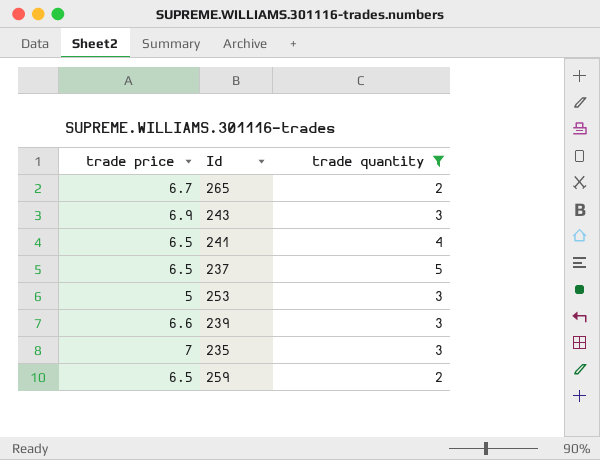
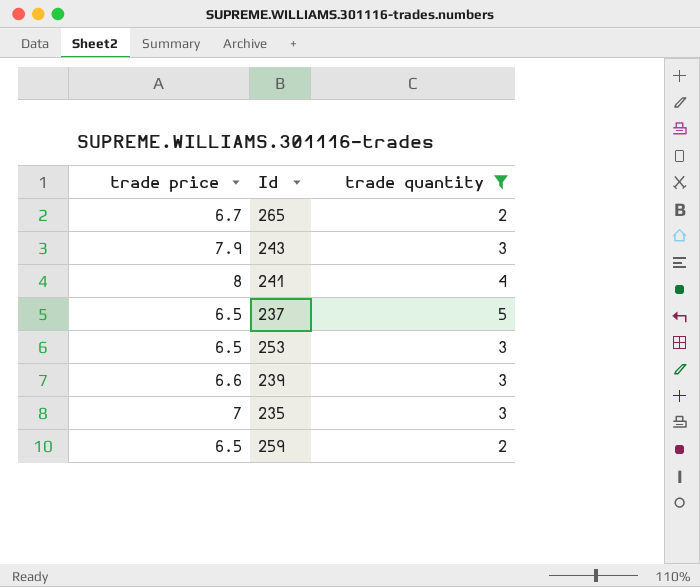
243 | trade price: 6.9 -> 7.9
241 | trade price: 6.5 -> 8
253 | trade price: 5 -> 6.5

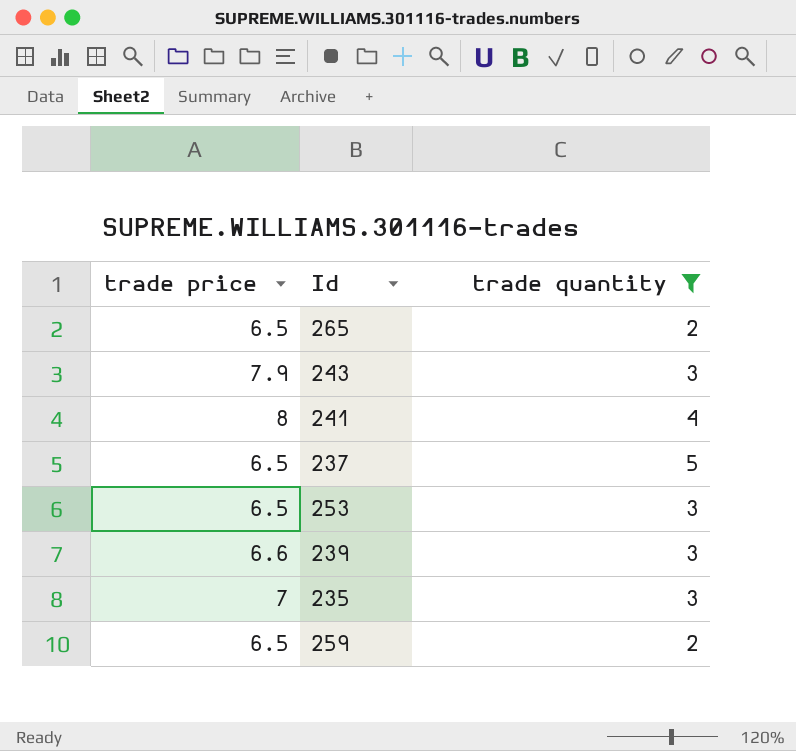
265 | trade price: 6.7 -> 6.5

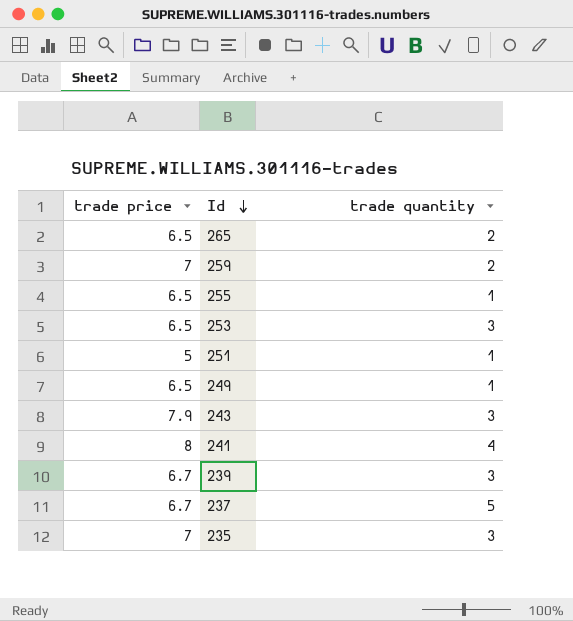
filter: trade quantity != 1 -> none
row order: none -> Id descending
259 | trade price: 6.5 -> 7
239 | trade price: 6.6 -> 6.7
237 | trade price: 6.5 -> 6.7

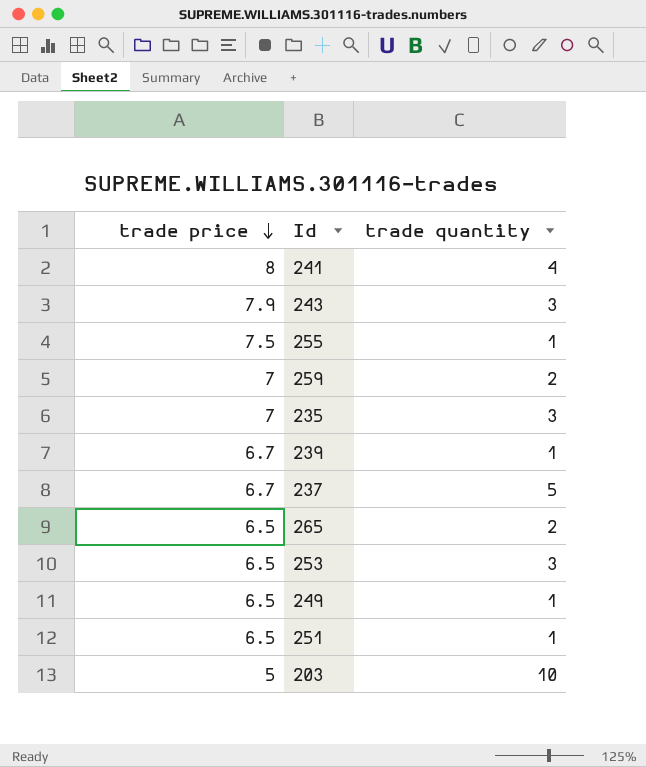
row order: Id descending -> trade price descending
255 | trade price: 6.5 -> 7.5
239 | trade quantity: 3 -> 1
251 | trade price: 5 -> 6.5
row 203: none -> 5 | 10

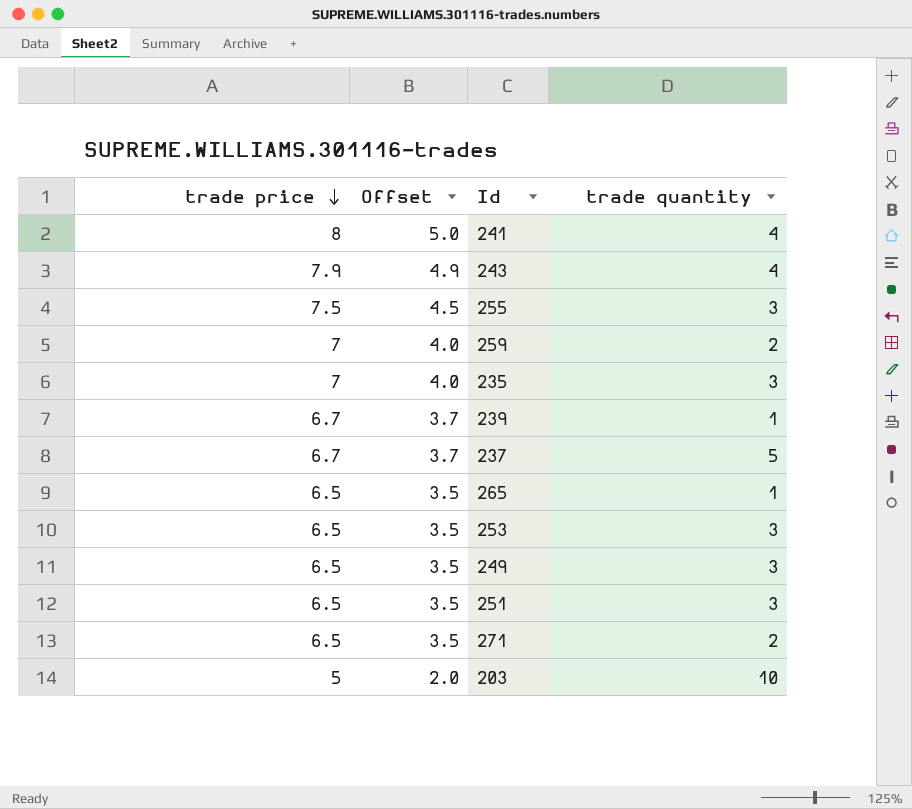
column Offset | formula: none -> [trade price] - 3
243 | trade quantity: 3 -> 4
255 | trade quantity: 1 -> 3
265 | trade quantity: 2 -> 1
249 | trade quantity: 1 -> 3
251 | trade quantity: 1 -> 3
row 271: none -> 6.5 | 3.5 | 2

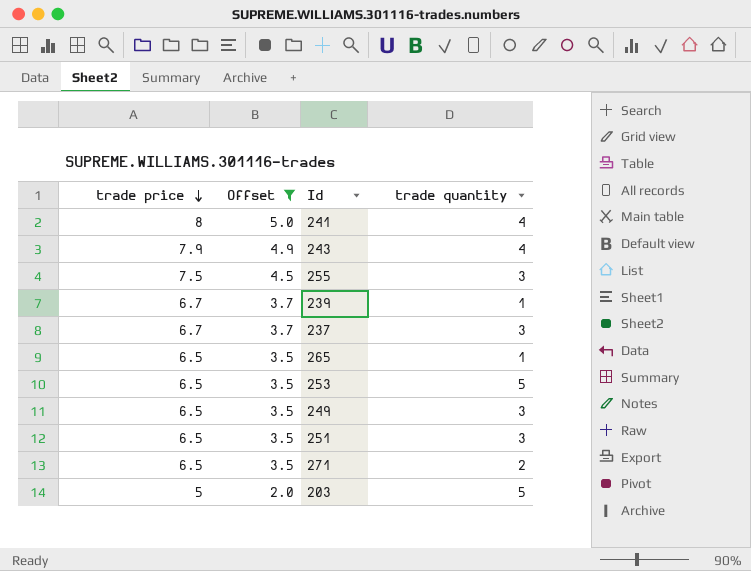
filter: none -> Offset != 4.0
237 | trade quantity: 5 -> 3
253 | trade quantity: 3 -> 5
203 | trade quantity: 10 -> 5

